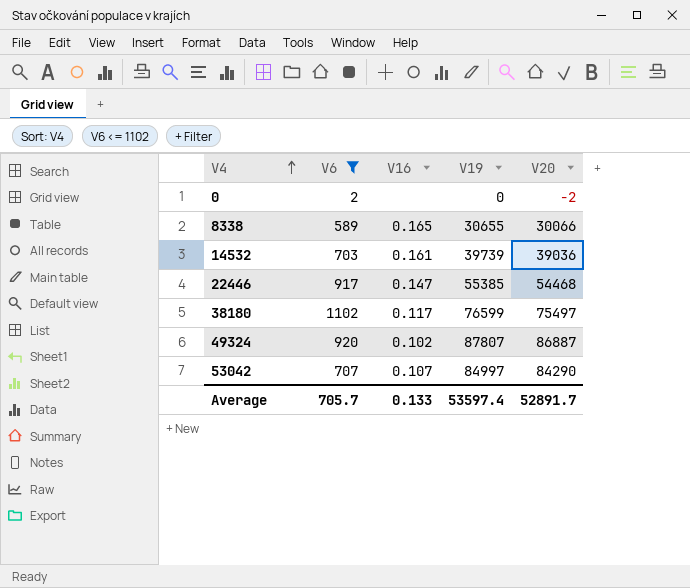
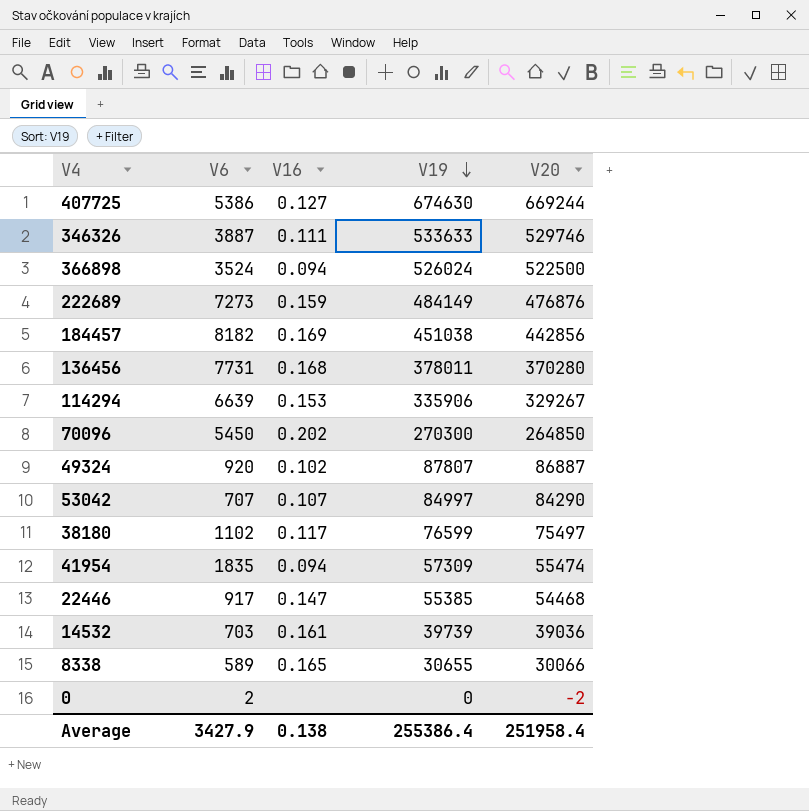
filter: V6 <= 1102 -> none
row order: V4 ascending -> V19 descending
Average | V6: 705.7 -> 3427.9
Average | V16: 0.133 -> 0.138
Average | V19: 53597.4 -> 255386.4
Average | V20: 52891.7 -> 251958.4

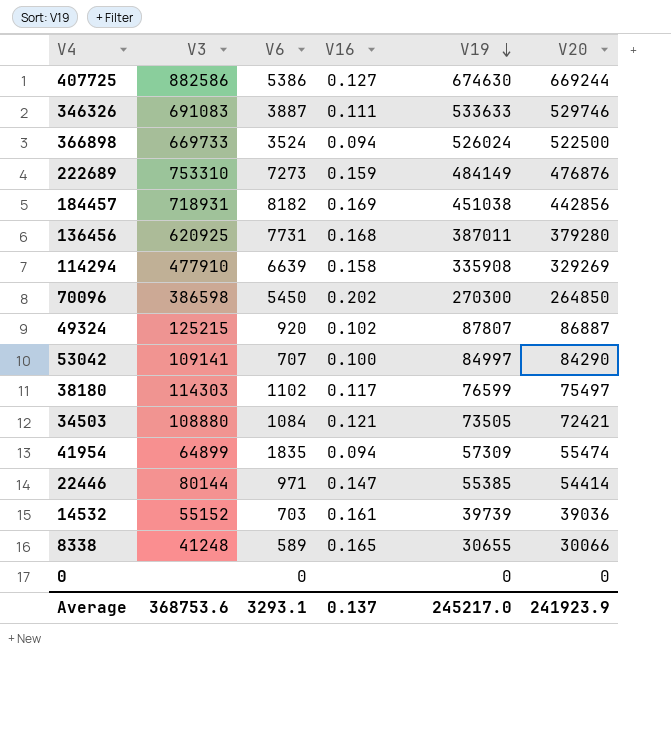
column V3 | position: none -> 2
136456 | V19: 378011 -> 387011
136456 | V20: 370280 -> 379280
114294 | V16: 0.153 -> 0.158
114294 | V19: 335906 -> 335908
114294 | V20: 329267 -> 329269
53042 | V16: 0.107 -> 0.100
row 34503: none -> 108880 | 1084 | 0.121 | 73505 | 72421
22446 | V6: 917 -> 971
22446 | V20: 54468 -> 54414
0 | V6: 2 -> 0
0 | V20: -2 -> 0
Average | V6: 3427.9 -> 3293.1
Average | V16: 0.138 -> 0.137
Average | V19: 255386.4 -> 245217.0
Average | V20: 251958.4 -> 241923.9

